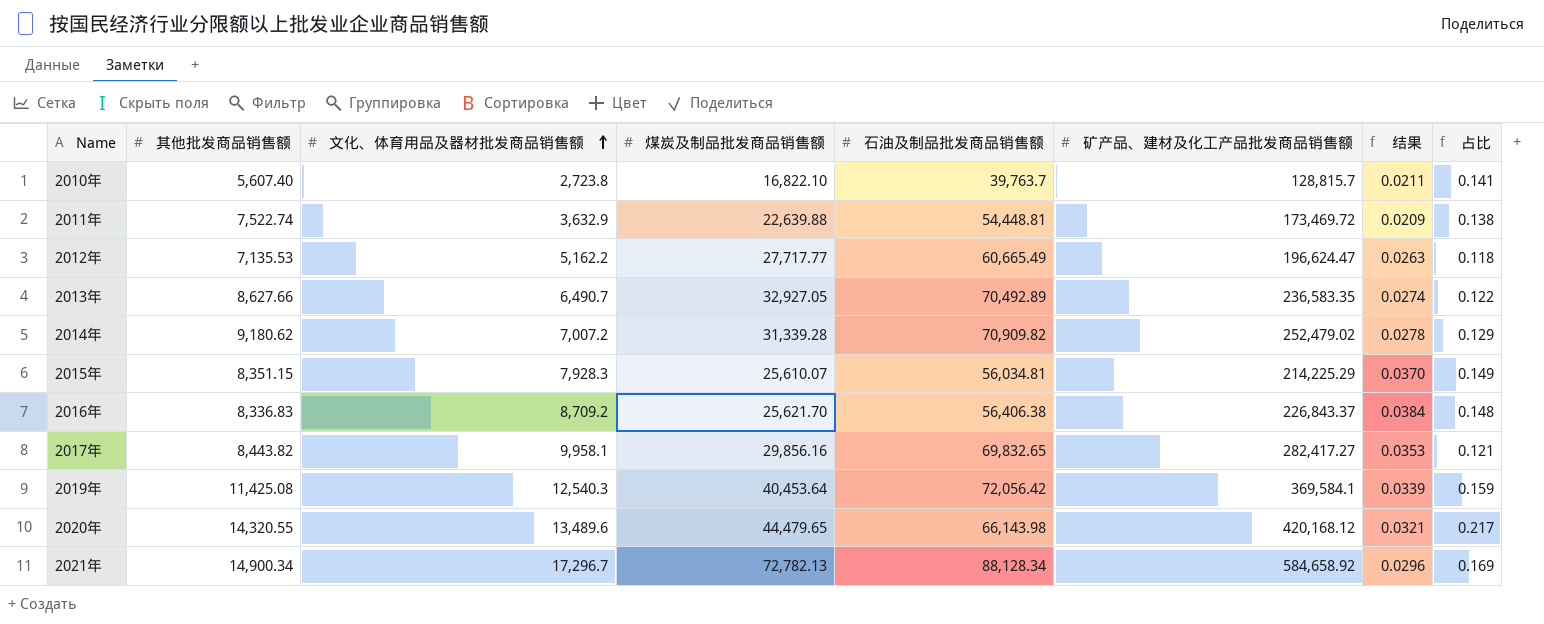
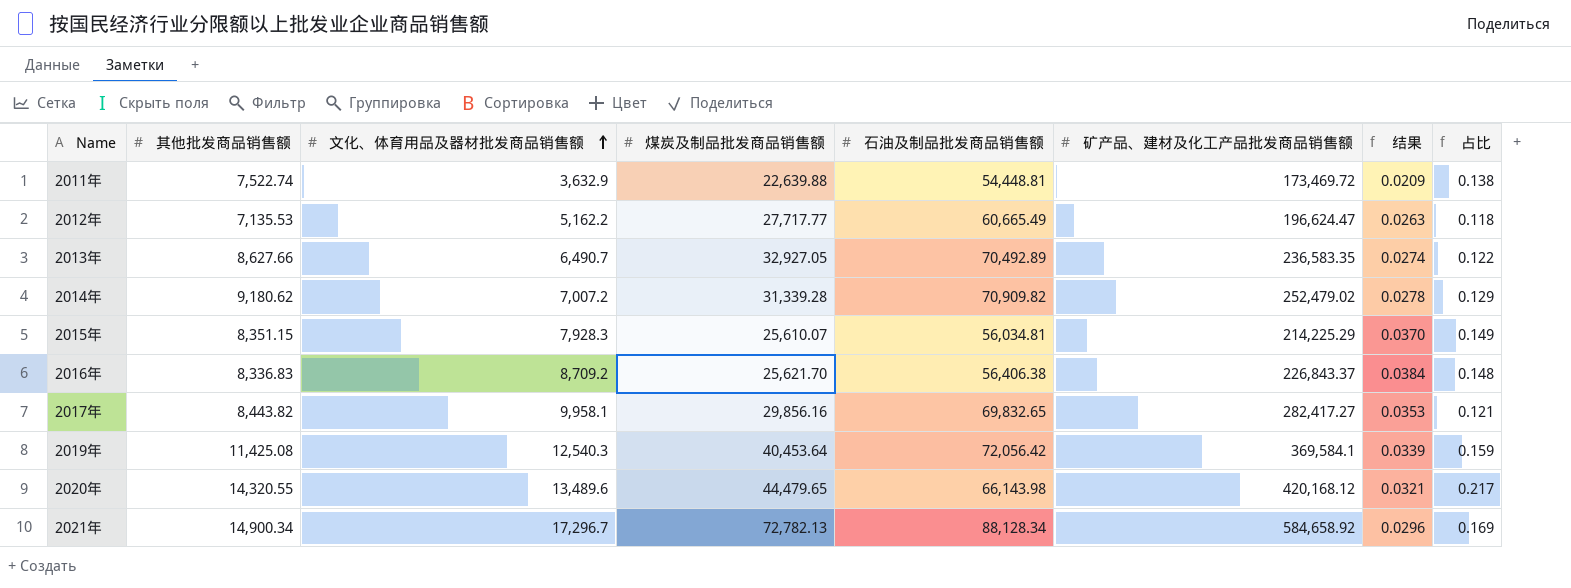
row 2010年: 5,607.40 | 2,723.8 | 16,822.10 | 39,763.7 | 128,815.7 | 0.0211 | 0.141 -> none

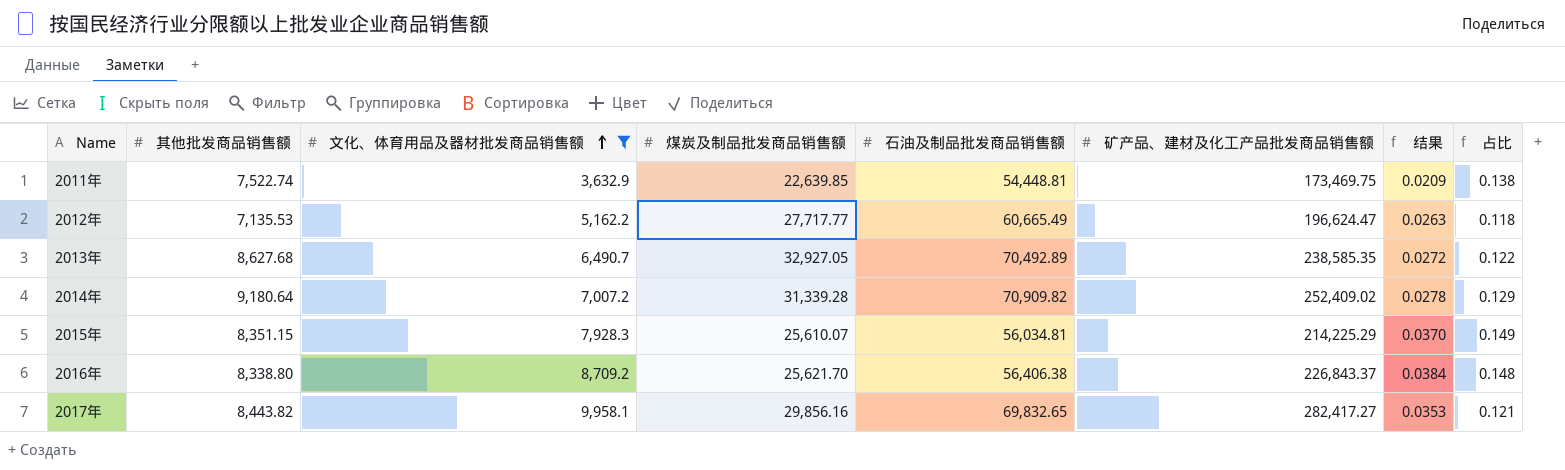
filter: none -> 文化、体育用品及器材批发商品销售额 <= 9,958.1
2011年 | 煤炭及制品批发商品销售额: 22,639.88 -> 22,639.85
2011年 | 矿产品、建材及化工产品批发商品销售额: 173,469.72 -> 173,469.75
2013年 | 其他批发商品销售额: 8,627.66 -> 8,627.68
2013年 | 矿产品、建材及化工产品批发商品销售额: 236,583.35 -> 238,585.35
2013年 | 结果: 0.0274 -> 0.0272
2014年 | 其他批发商品销售额: 9,180.62 -> 9,180.64
2014年 | 矿产品、建材及化工产品批发商品销售额: 252,479.02 -> 252,409.02
2016年 | 其他批发商品销售额: 8,336.83 -> 8,338.80

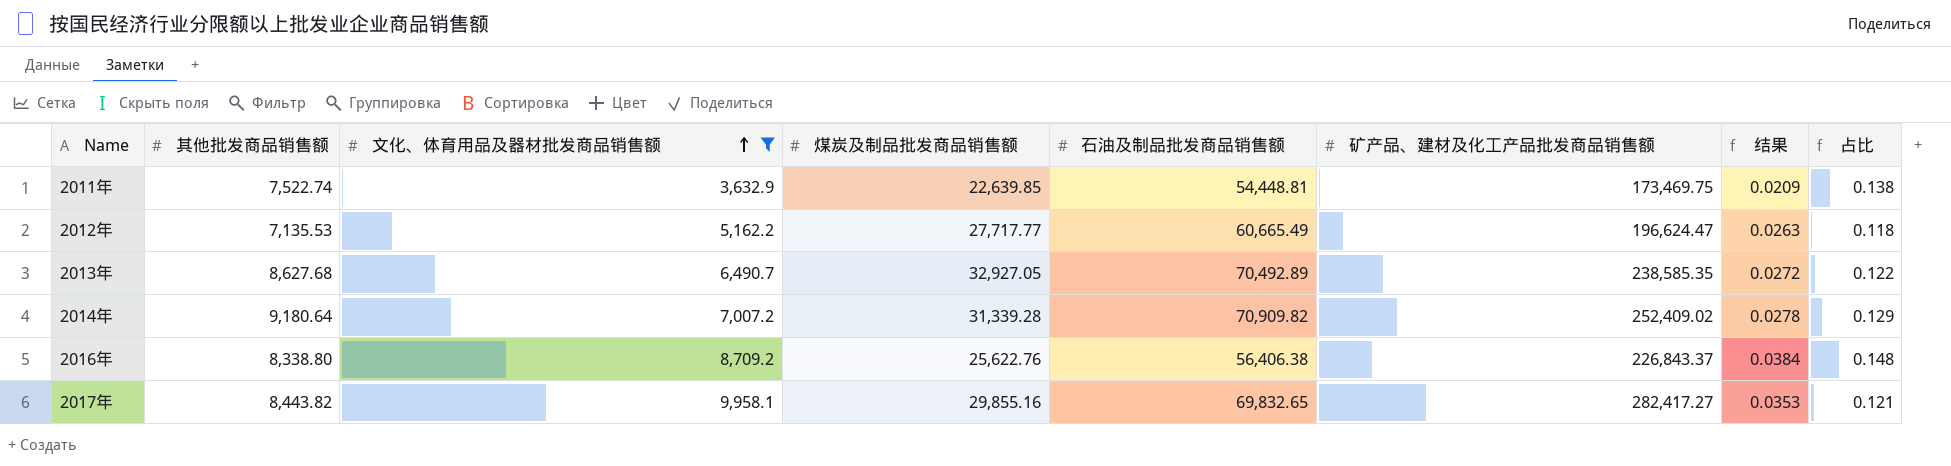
row 2015年: 8,351.15 | 7,928.3 | 25,610.07 | 56,034.81 | 214,225.29 | 0.0370 | 0.149 -> none
2016年 | 煤炭及制品批发商品销售额: 25,621.70 -> 25,622.76
2017年 | 煤炭及制品批发商品销售额: 29,856.16 -> 29,855.16

